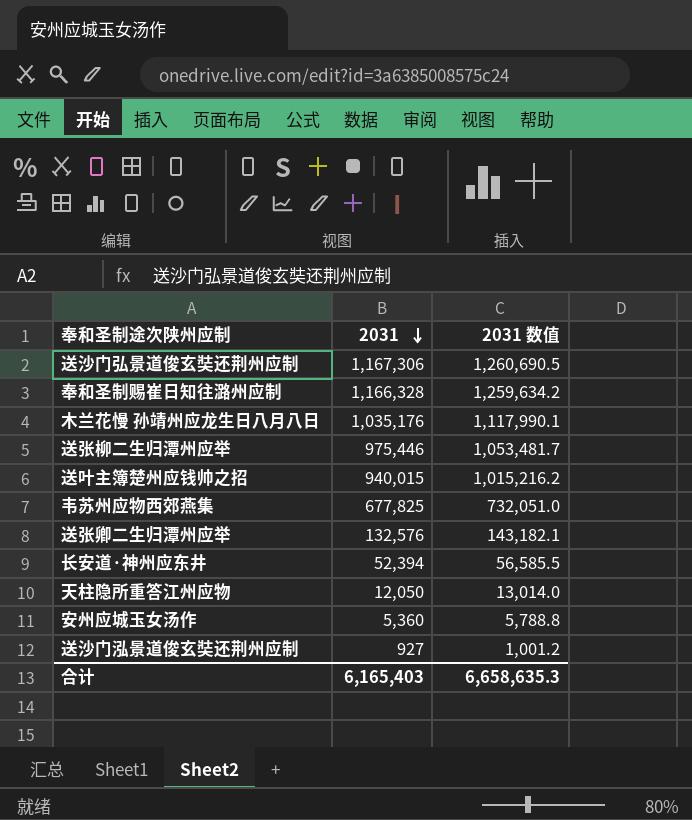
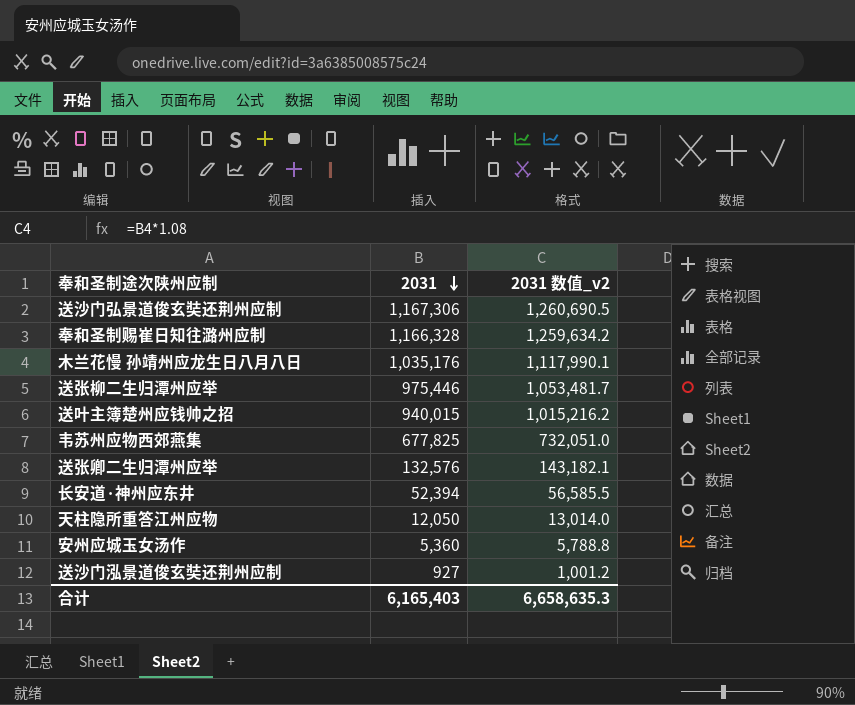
column name: 2031 数值 -> 2031 数值_v2

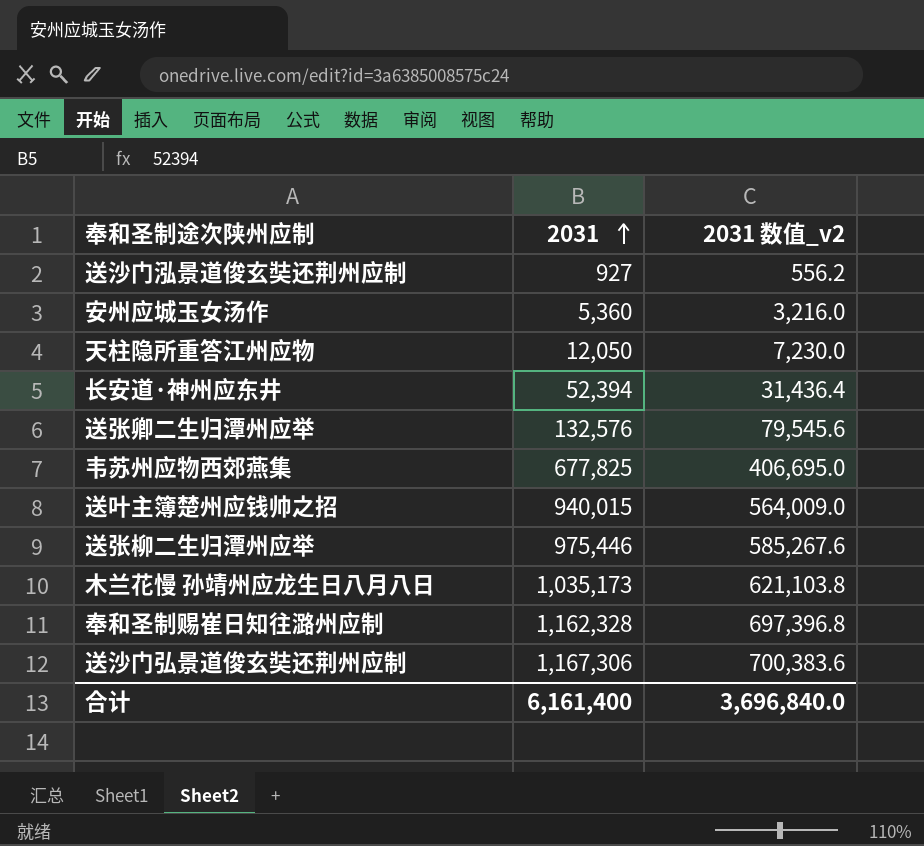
row order: 2031 descending -> 2031 ascending
column 2031 数值_v2 | formula: [2031] * 1.08 -> [2031] * 0.6
木兰花慢 孙靖州应龙生日八月八日 | 2031: 1,035,176 -> 1,035,173
奉和圣制赐崔日知往潞州应制 | 2031: 1,166,328 -> 1,162,328
合计 | 2031: 6,165,403 -> 6,161,400
合计 | 2031 数值_v2: 6,658,635.3 -> 3,696,840.0

